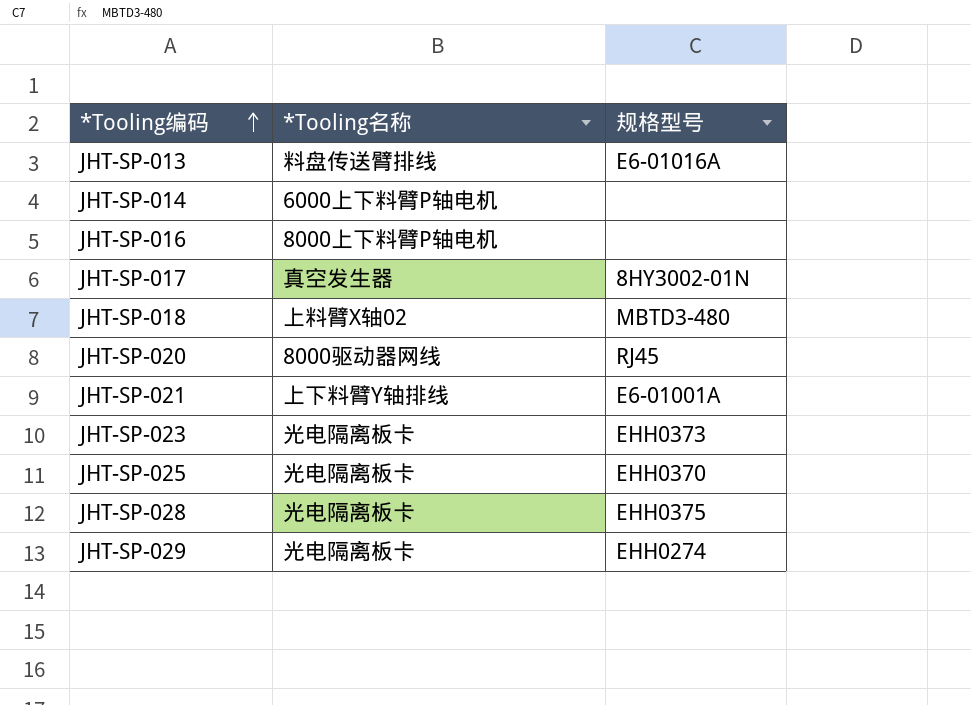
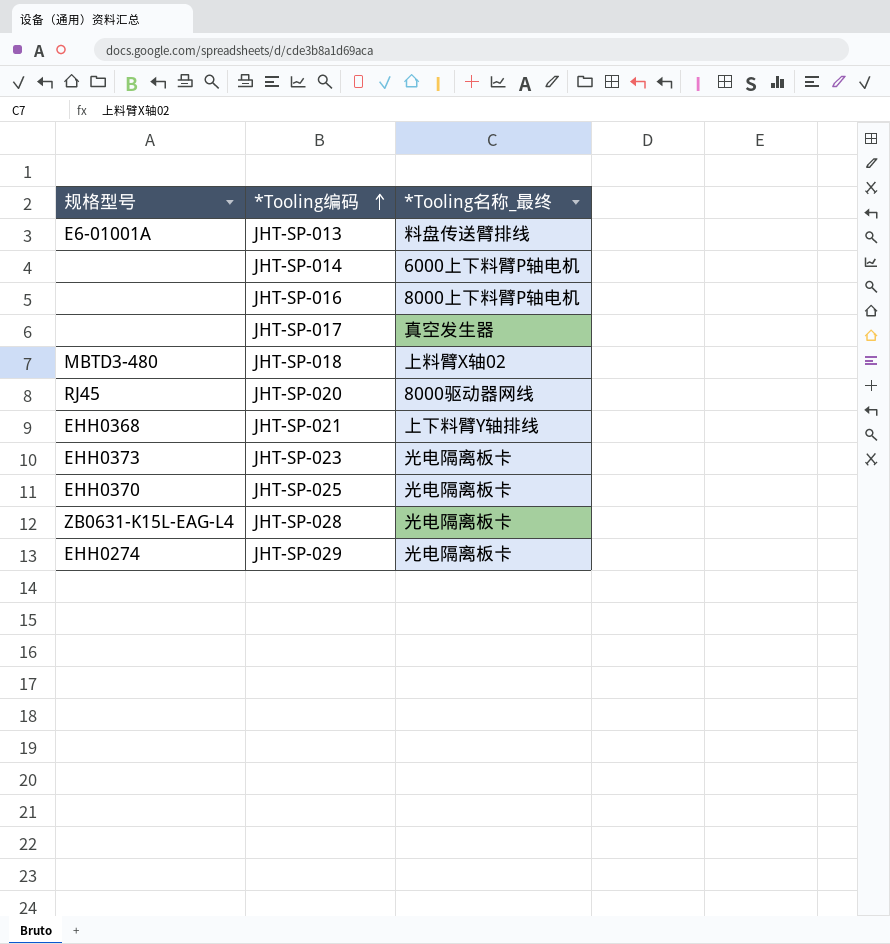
column 规格型号 | position: 3 -> 1
column name: *Tooling名称 -> *Tooling名称_最终
JHT-SP-013 | 规格型号: E6-01016A -> E6-01001A
JHT-SP-017 | 规格型号: 8HY3002-01N -> none
JHT-SP-021 | 规格型号: E6-01001A -> EHH0368
JHT-SP-028 | 规格型号: EHH0375 -> ZB0631-K15L-EAG-L4

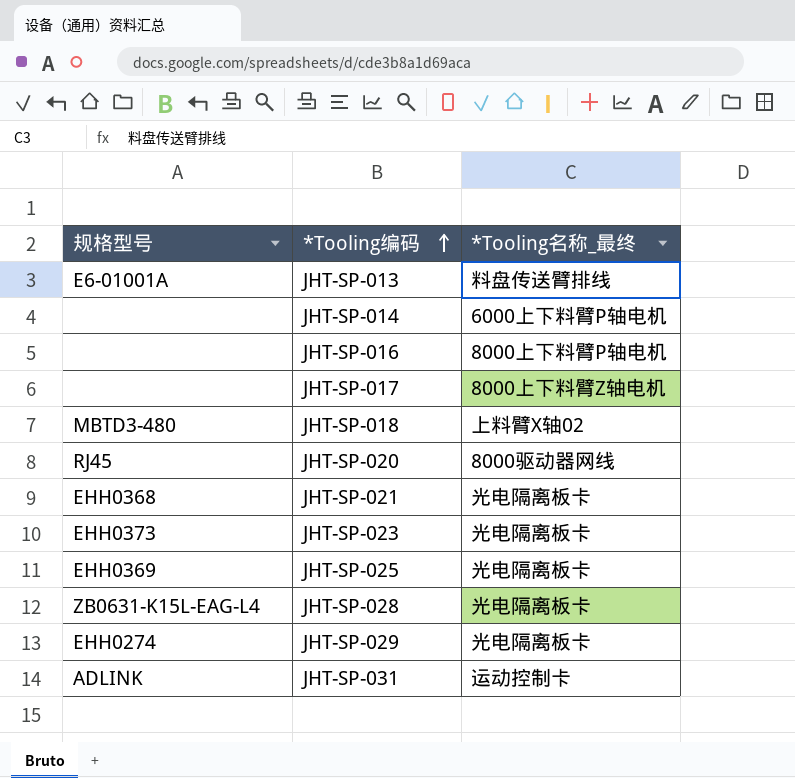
JHT-SP-017 | *Tooling名称_最终: 真空发生器 -> 8000上下料臂Z轴电机
JHT-SP-021 | *Tooling名称_最终: 上下料臂Y轴排线 -> 光电隔离板卡
JHT-SP-025 | 规格型号: EHH0370 -> EHH0369
row JHT-SP-031: none -> ADLINK | 运动控制卡

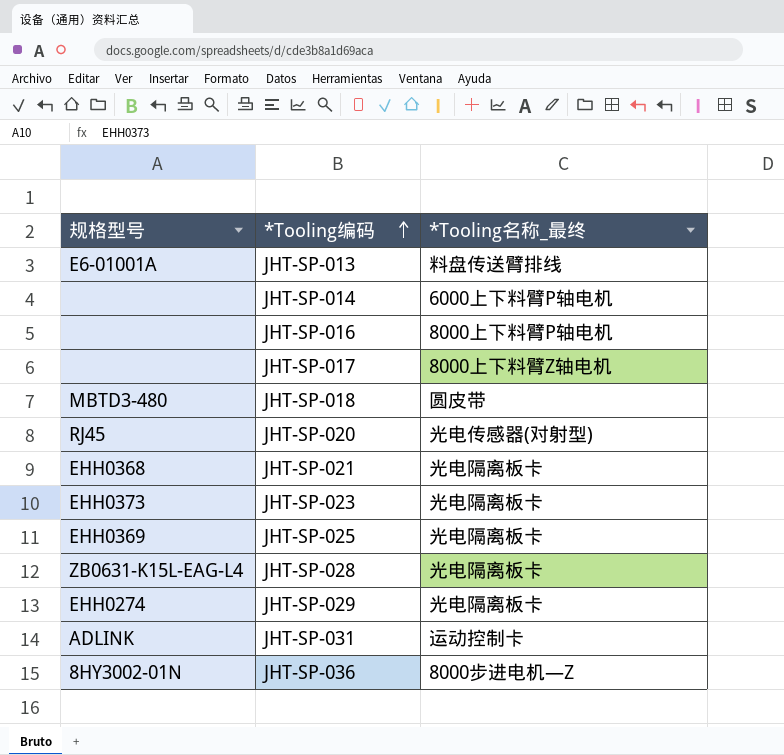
JHT-SP-018 | *Tooling名称_最终: 上料臂X轴02 -> 圆皮带
JHT-SP-020 | *Tooling名称_最终: 8000驱动器网线 -> 光电传感器(对射型)
row JHT-SP-036: none -> 8HY3002-01N | 8000步进电机—Z

